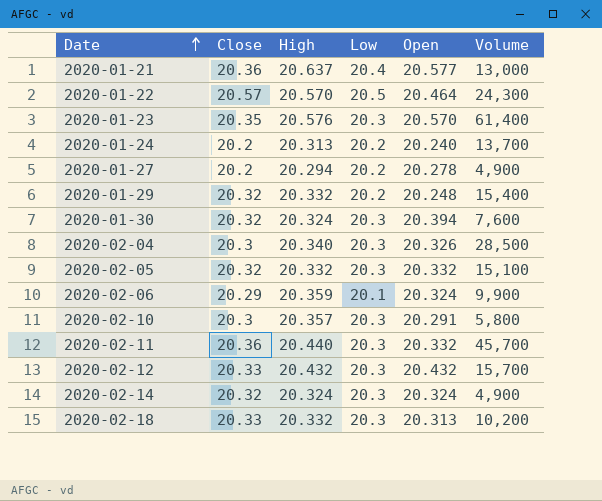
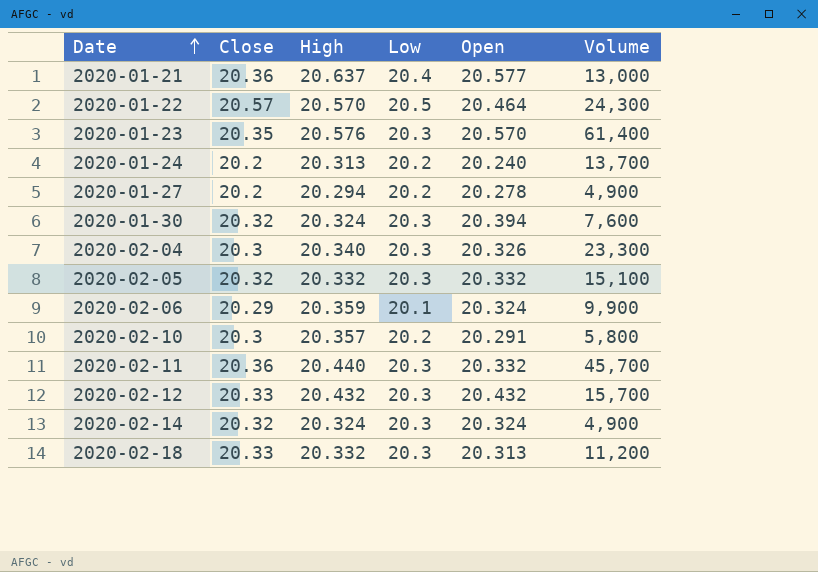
row 2020-01-29: 20.32 | 20.332 | 20.2 | 20.248 | 15,400 -> none
2020-02-04 | Volume: 28,500 -> 23,300
2020-02-10 | Low: 20.3 -> 20.2
2020-02-18 | Volume: 10,200 -> 11,200

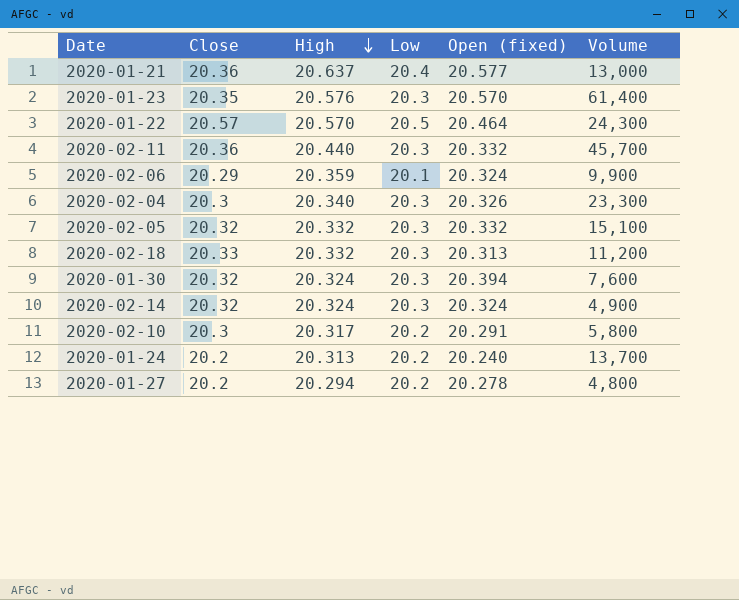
row order: Date ascending -> High descending
column name: Open -> Open (fixed)
row 2020-02-12: 20.33 | 20.432 | 20.3 | 20.432 | 15,700 -> none
2020-02-10 | High: 20.357 -> 20.317
2020-01-27 | Volume: 4,900 -> 4,800

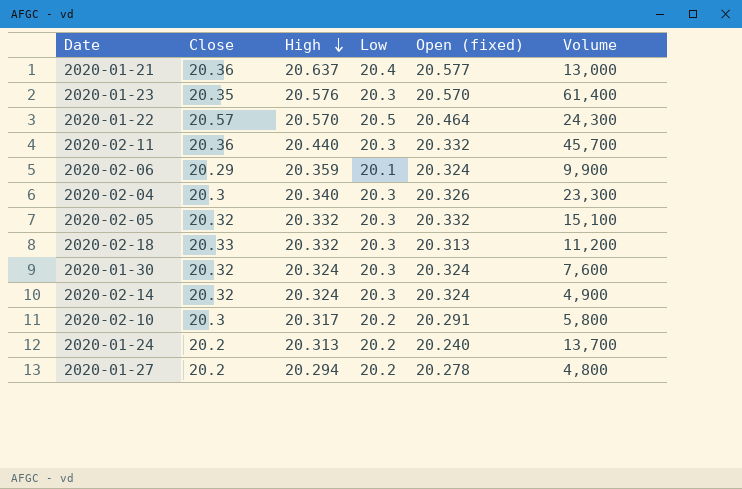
2020-01-30 | Open (fixed): 20.394 -> 20.324

